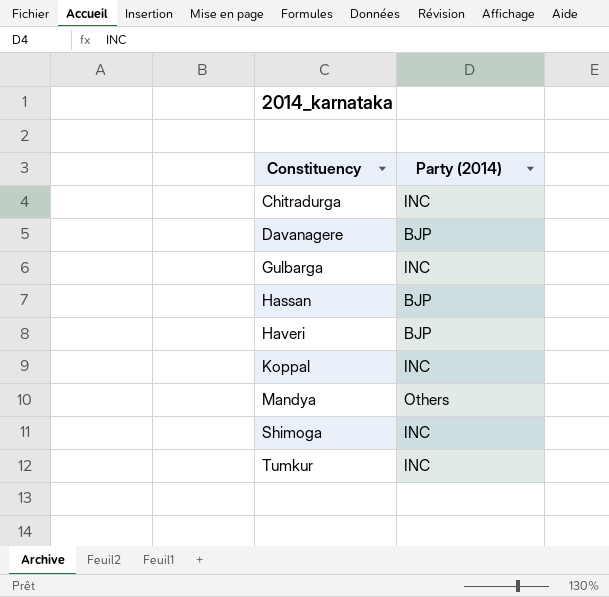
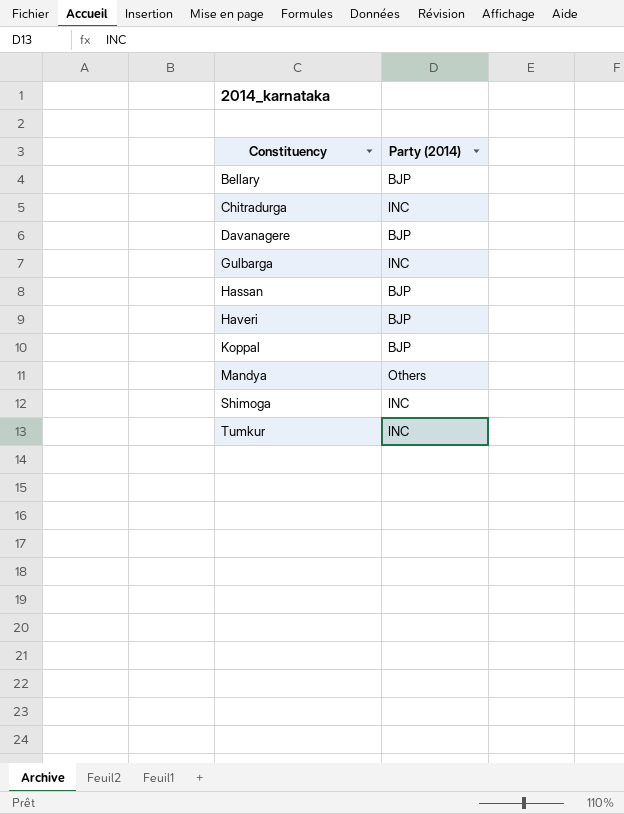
row Bellary: none -> BJP
Koppal | Party (2014): INC -> BJP

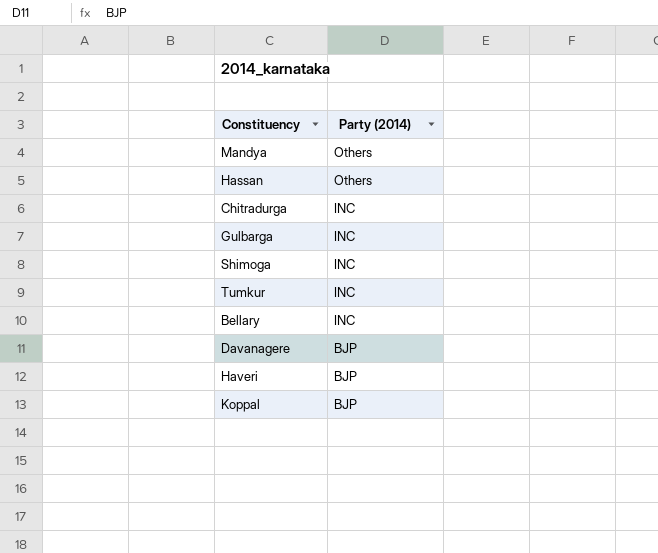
row order: Constituency ascending -> Party (2014) descending
Hassan | Party (2014): BJP -> Others
Bellary | Party (2014): BJP -> INC

